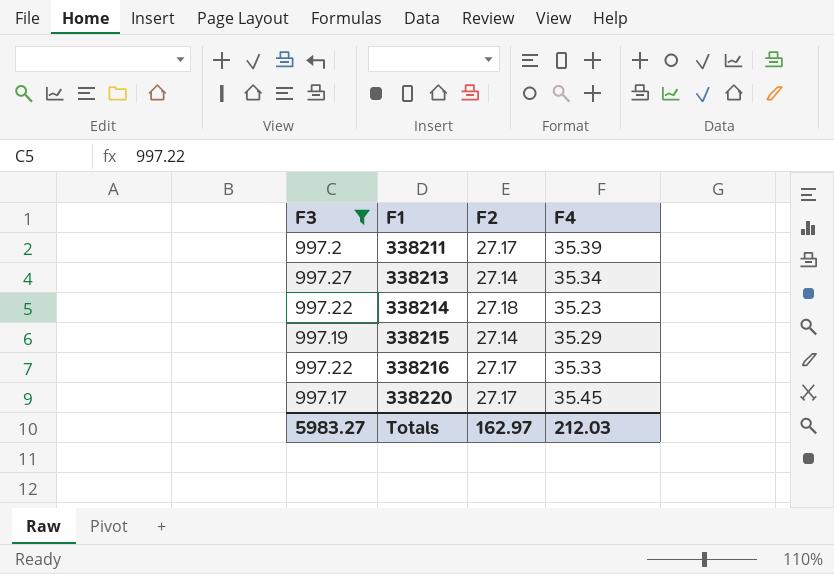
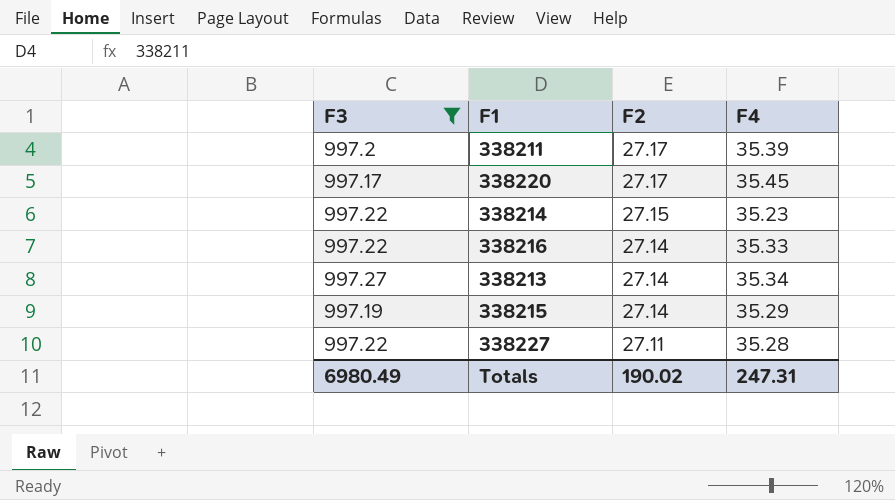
row order: F1 ascending -> F2 descending
338214 | F2: 27.18 -> 27.15
338216 | F2: 27.17 -> 27.14
row 338227: none -> 997.22 | 27.11 | 35.28
Totals | F3: 5983.27 -> 6980.49
Totals | F2: 162.97 -> 190.02
Totals | F4: 212.03 -> 247.31

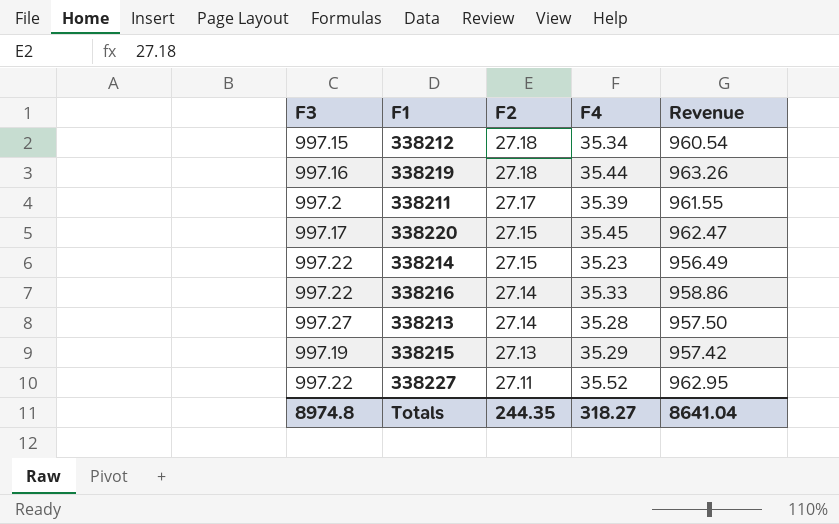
filter: F3 >= 997.17 -> none
column Revenue | formula: none -> [F2] * [F4]
338220 | F2: 27.17 -> 27.15
338213 | F4: 35.34 -> 35.28
338215 | F2: 27.14 -> 27.13
338227 | F4: 35.28 -> 35.52
Totals | F3: 6980.49 -> 8974.8
Totals | F2: 190.02 -> 244.35
Totals | F4: 247.31 -> 318.27

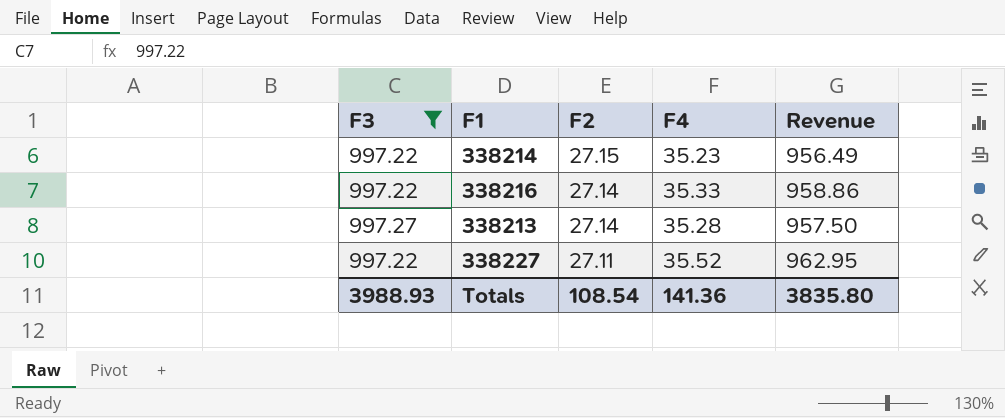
filter: none -> F3 >= 997.22
Totals | F3: 8974.8 -> 3988.93
Totals | F2: 244.35 -> 108.54
Totals | F4: 318.27 -> 141.36
Totals | Revenue: 8641.04 -> 3835.80

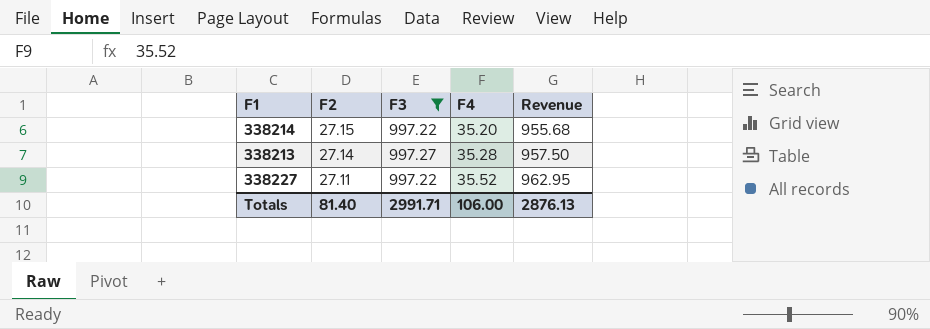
column F3 | position: 1 -> 3
row 338216: 997.22 | 27.14 | 35.33 | 958.86 -> none
338214 | F4: 35.23 -> 35.20
338214 | Revenue: 956.49 -> 955.68
Totals | F2: 108.54 -> 81.40
Totals | F3: 3988.93 -> 2991.71
Totals | F4: 141.36 -> 106.00
Totals | Revenue: 3835.80 -> 2876.13

